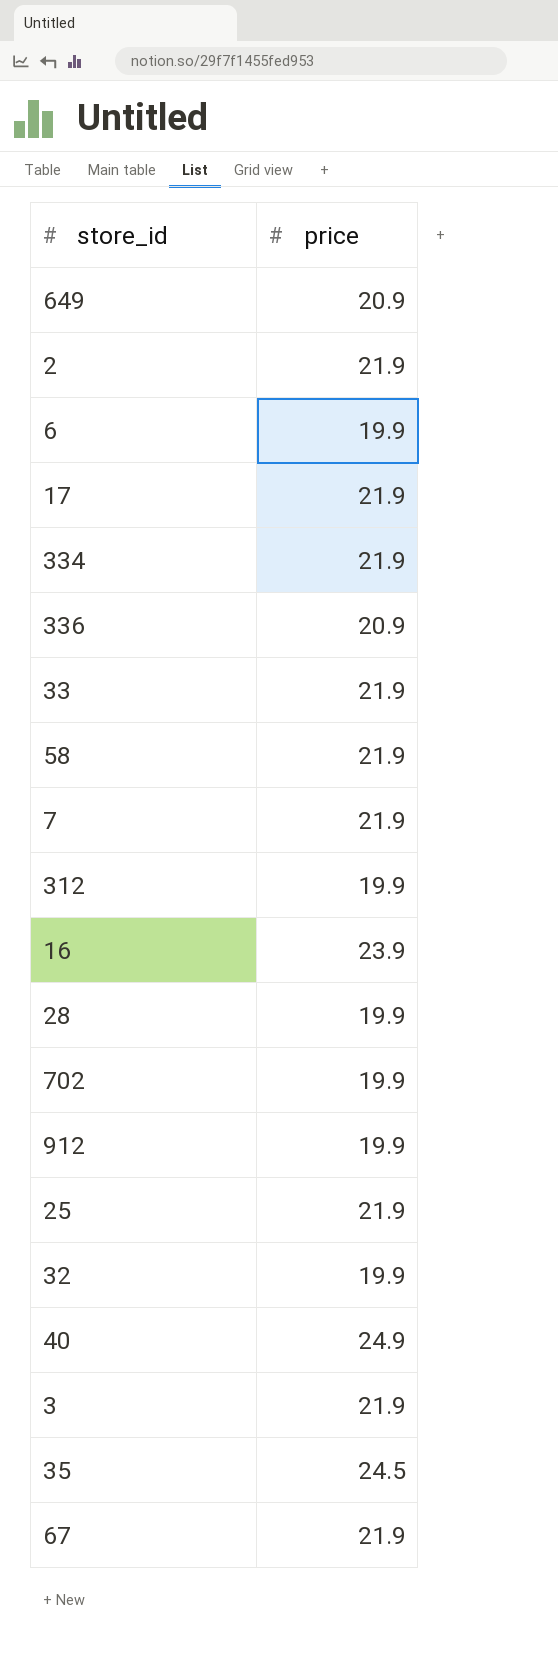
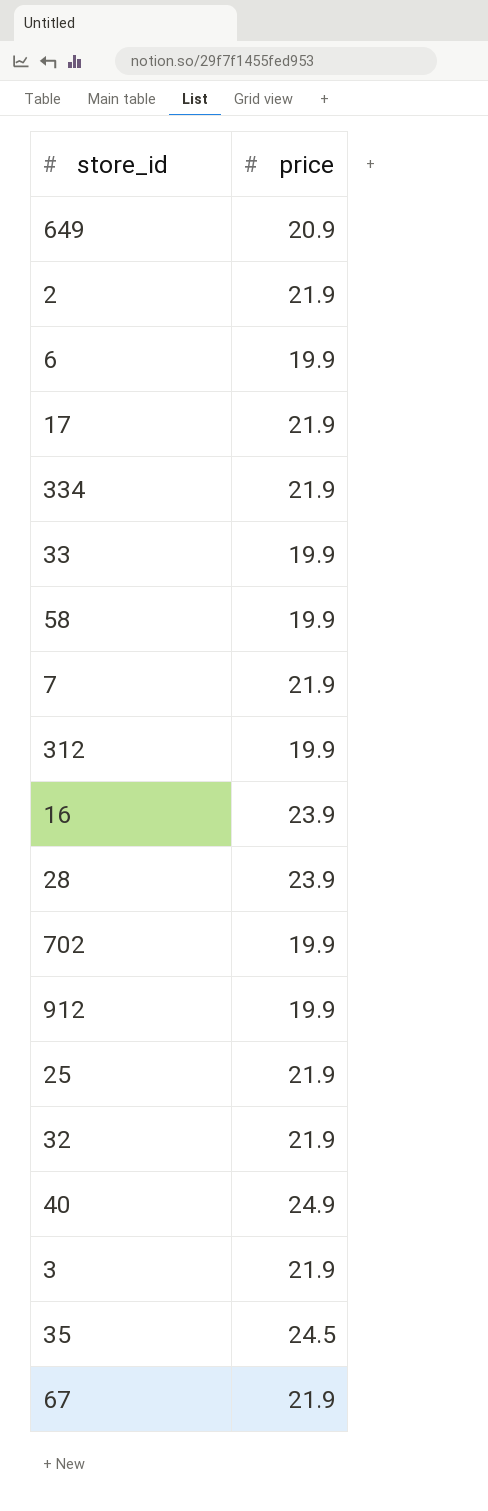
row 336: 20.9 -> none
33 | price: 21.9 -> 19.9
58 | price: 21.9 -> 19.9
28 | price: 19.9 -> 23.9
32 | price: 19.9 -> 21.9

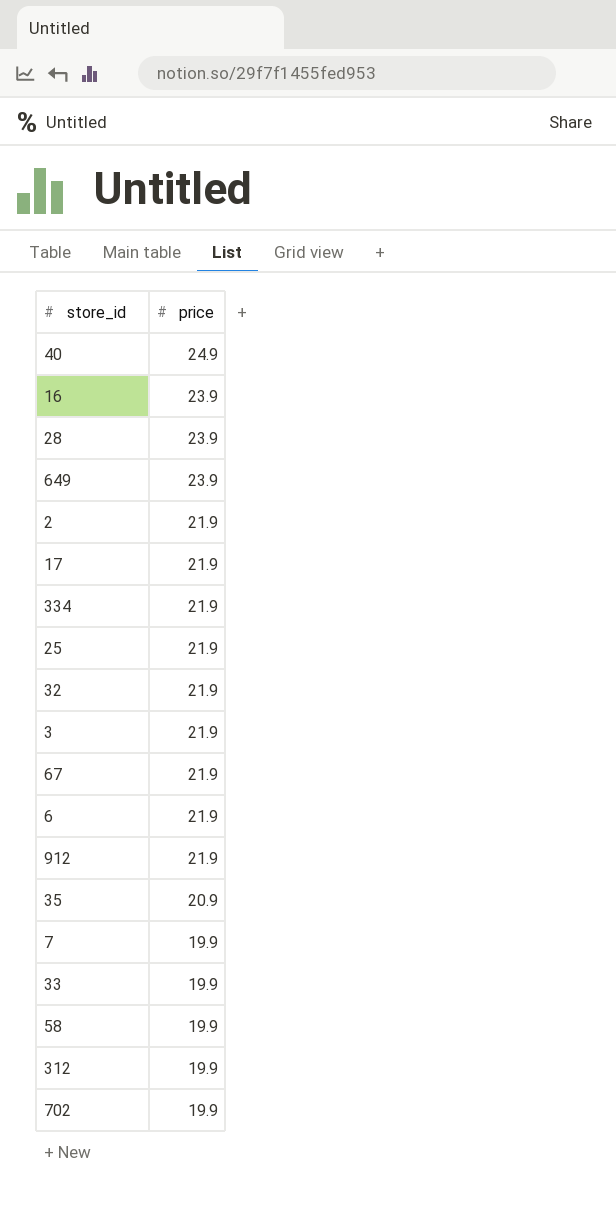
row order: none -> price descending
649 | price: 20.9 -> 23.9
6 | price: 19.9 -> 21.9
912 | price: 19.9 -> 21.9
35 | price: 24.5 -> 20.9
7 | price: 21.9 -> 19.9

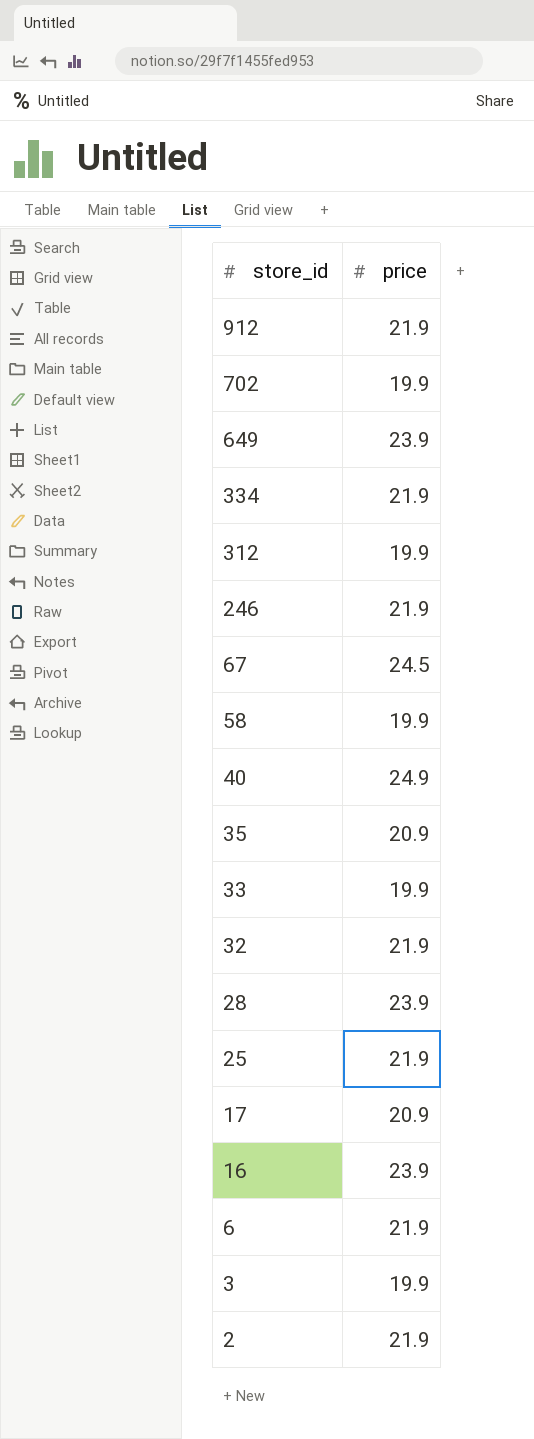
row order: price descending -> store_id descending
row 7: 19.9 -> none
row 246: none -> 21.9
67 | price: 21.9 -> 24.5
17 | price: 21.9 -> 20.9
3 | price: 21.9 -> 19.9

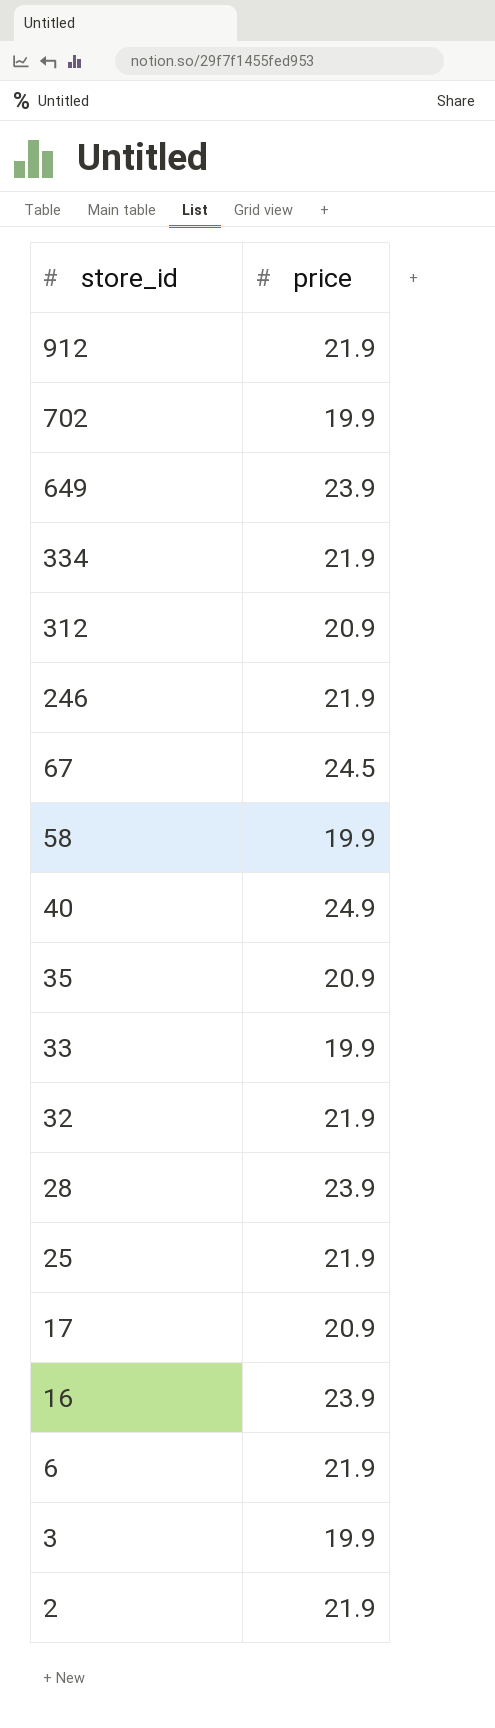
312 | price: 19.9 -> 20.9

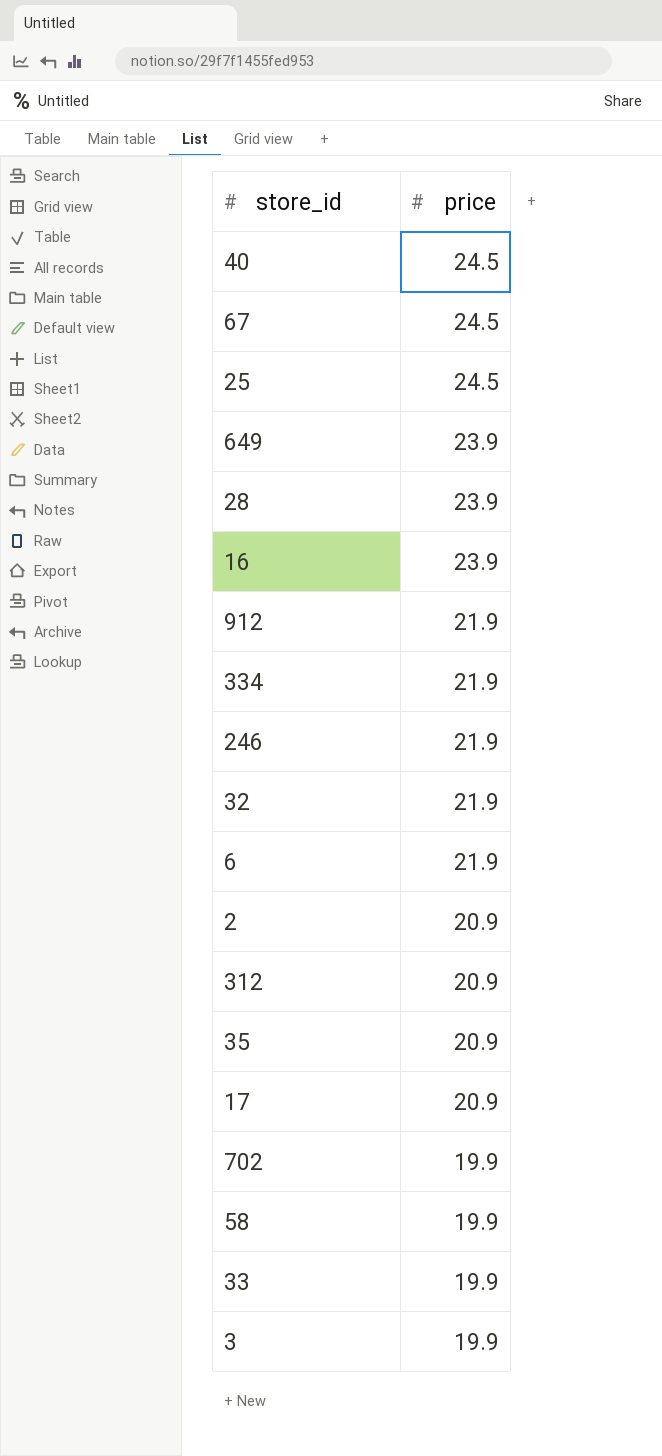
row order: store_id descending -> price descending
40 | price: 24.9 -> 24.5
25 | price: 21.9 -> 24.5
2 | price: 21.9 -> 20.9

